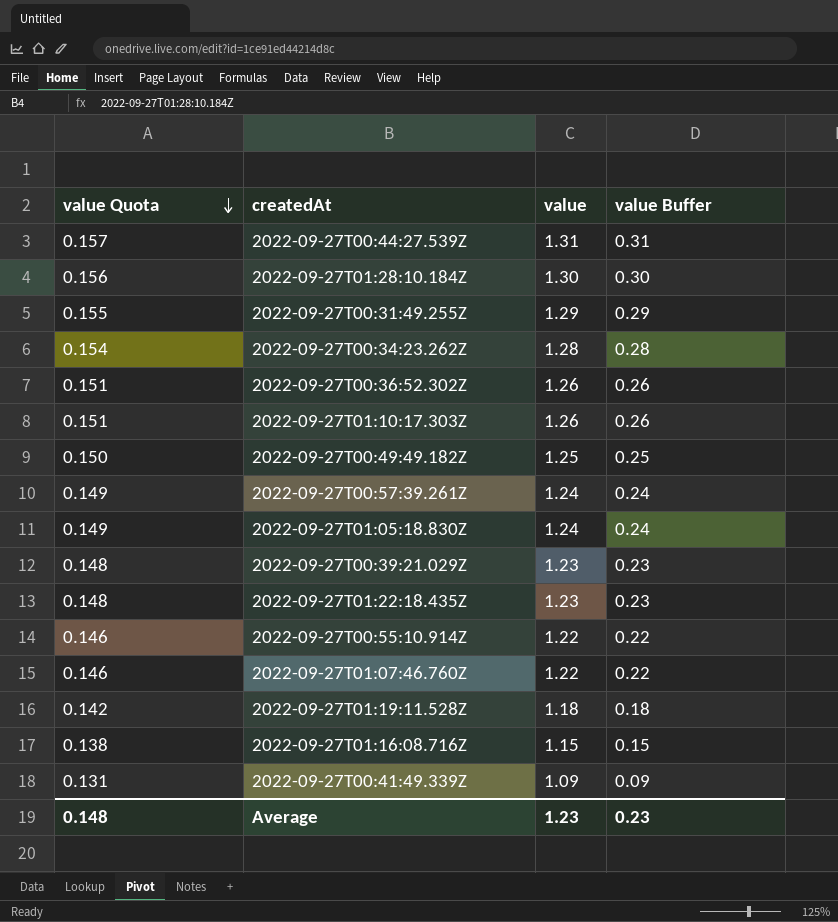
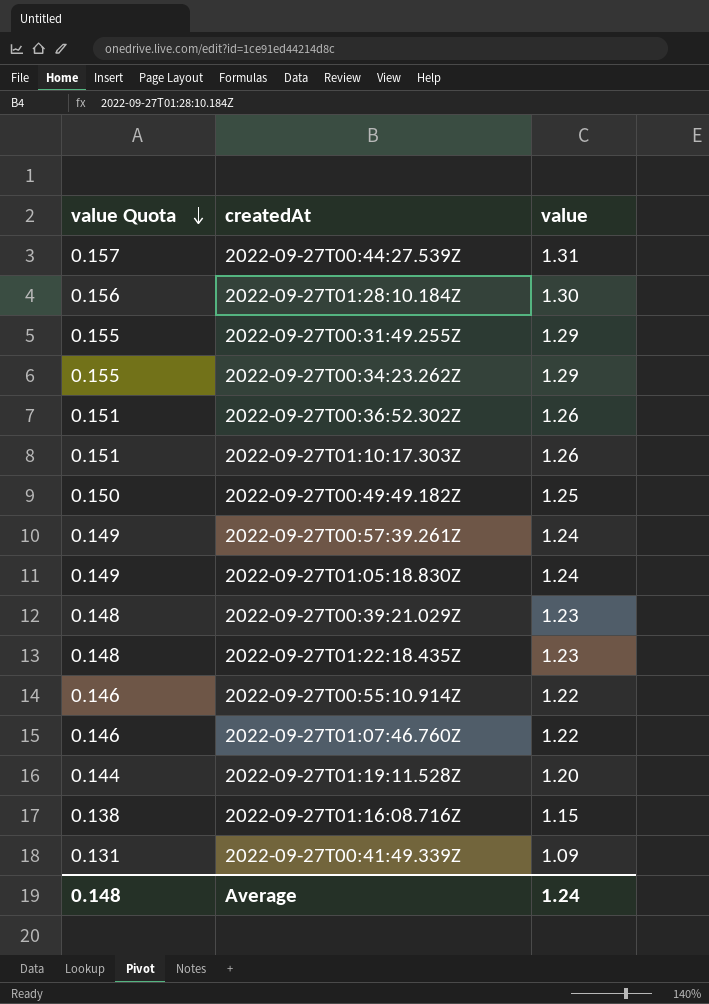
column value Buffer | formula: [value] - 1 -> none
2022-09-27T00:34:23.262Z | value Quota: 0.154 -> 0.155
2022-09-27T00:34:23.262Z | value: 1.28 -> 1.29
2022-09-27T01:19:11.528Z | value Quota: 0.142 -> 0.144
2022-09-27T01:19:11.528Z | value: 1.18 -> 1.20
Average | value: 1.23 -> 1.24

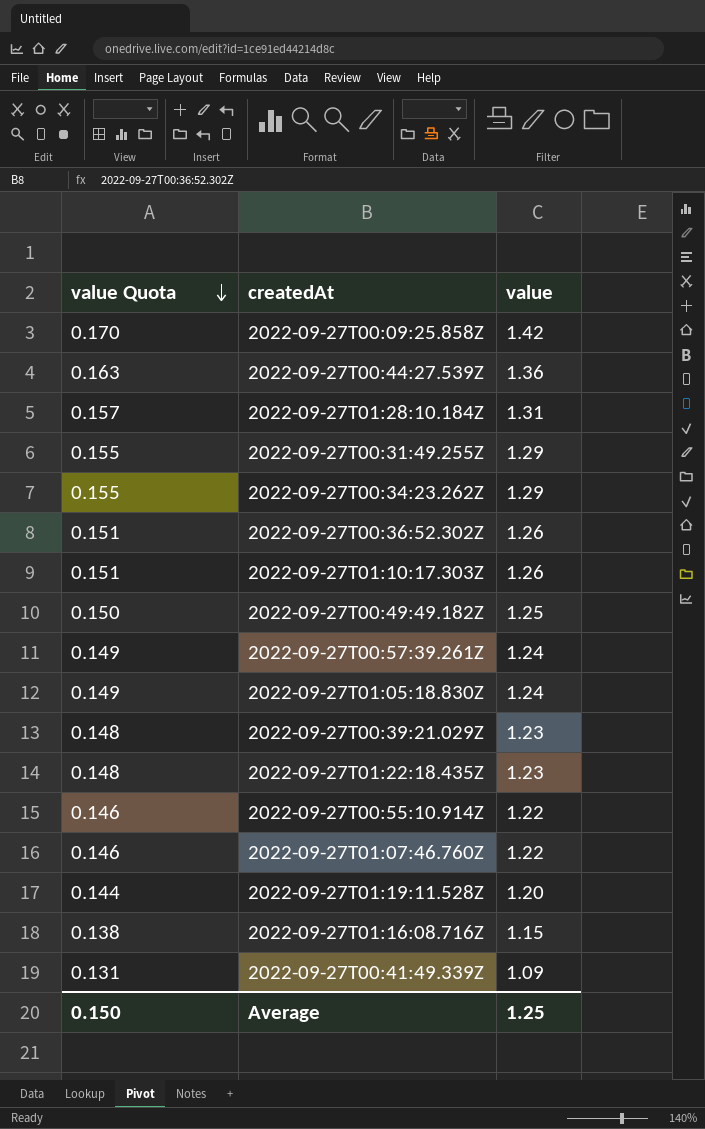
row 2022-09-27T00:09:25.858Z: none -> 0.170 | 1.42
2022-09-27T00:44:27.539Z | value Quota: 0.157 -> 0.163
2022-09-27T00:44:27.539Z | value: 1.31 -> 1.36
2022-09-27T01:28:10.184Z | value Quota: 0.156 -> 0.157
2022-09-27T01:28:10.184Z | value: 1.30 -> 1.31
Average | value Quota: 0.148 -> 0.150
Average | value: 1.24 -> 1.25

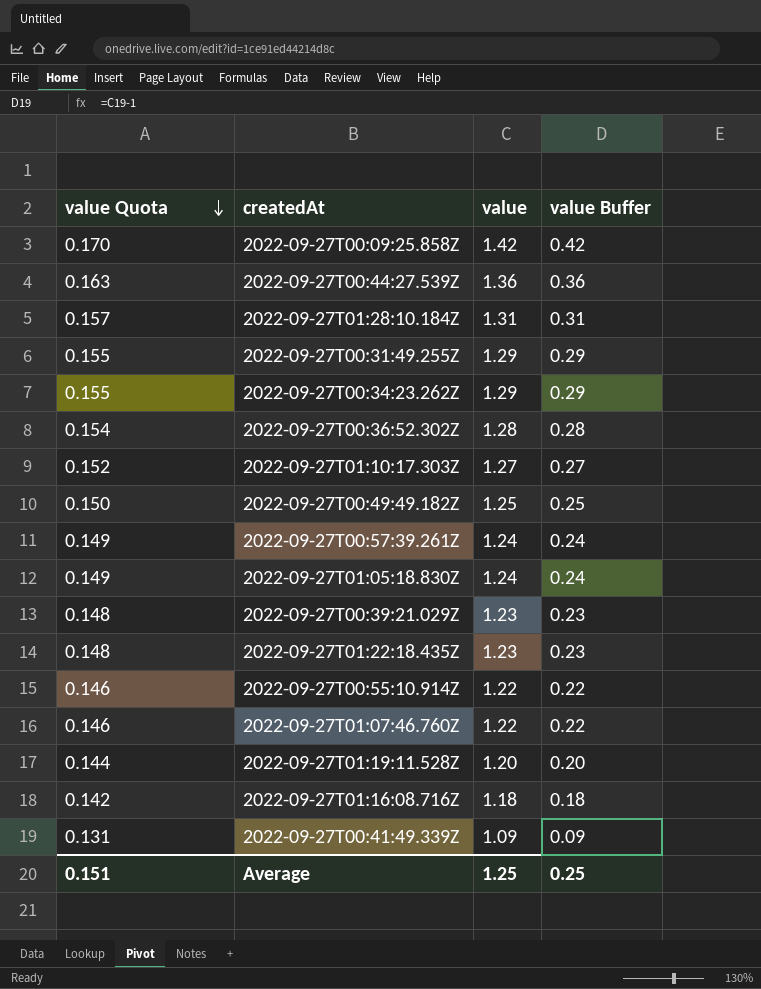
column value Buffer | formula: none -> [value] - 1
2022-09-27T00:36:52.302Z | value Quota: 0.151 -> 0.154
2022-09-27T00:36:52.302Z | value: 1.26 -> 1.28
2022-09-27T01:10:17.303Z | value Quota: 0.151 -> 0.152
2022-09-27T01:10:17.303Z | value: 1.26 -> 1.27
2022-09-27T01:16:08.716Z | value Quota: 0.138 -> 0.142
2022-09-27T01:16:08.716Z | value: 1.15 -> 1.18
Average | value Quota: 0.150 -> 0.151

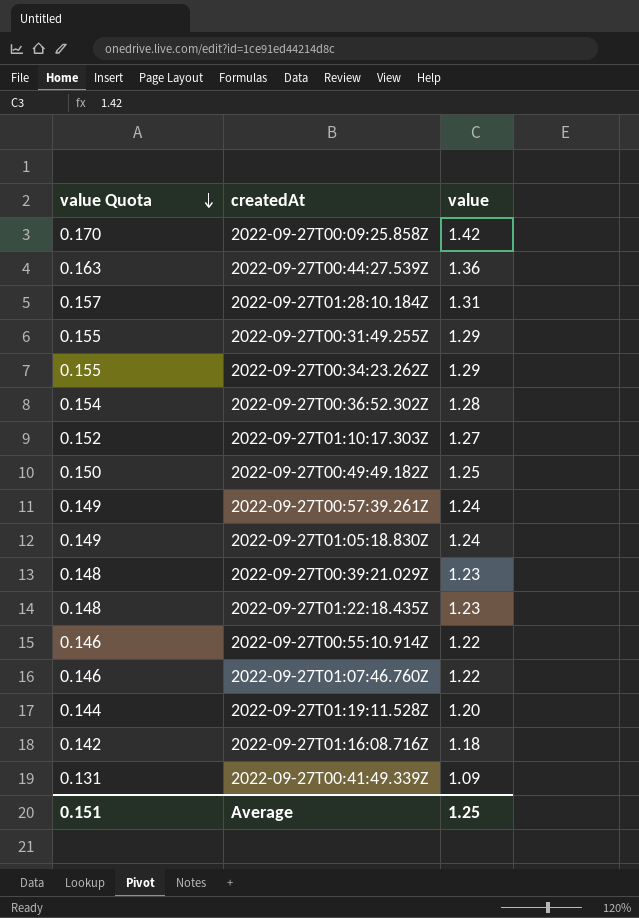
column value Buffer | formula: [value] - 1 -> none

